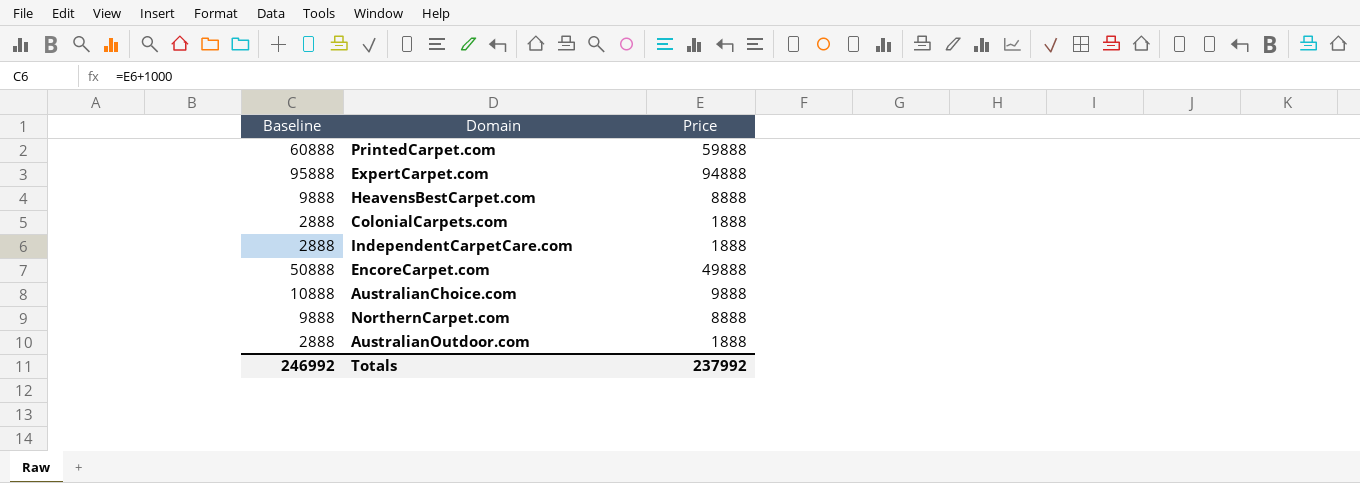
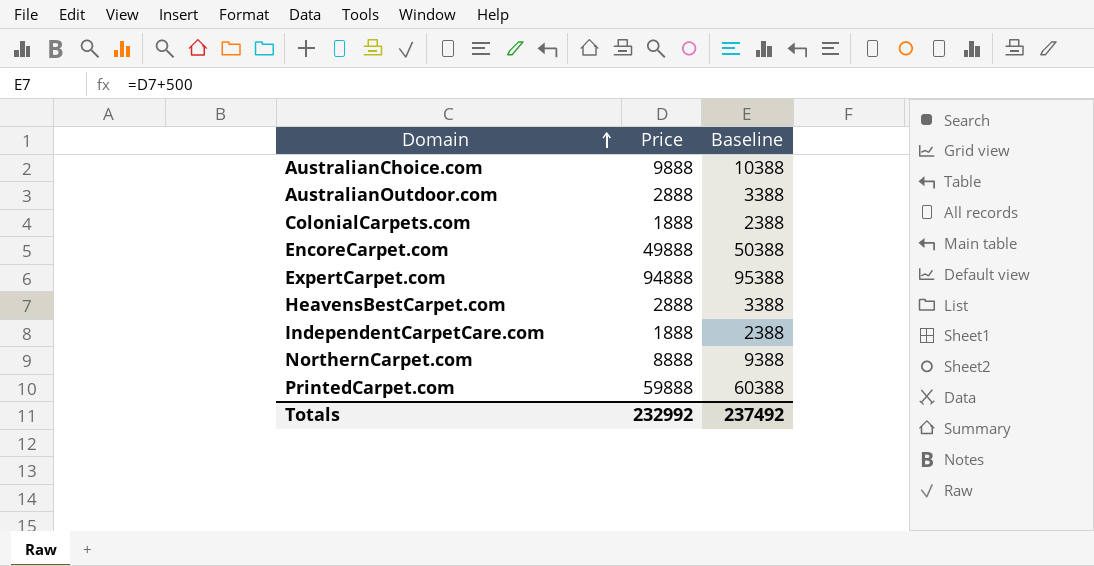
row order: none -> Domain ascending
column Baseline | formula: [Price] + 1000 -> [Price] + 500
column Baseline | position: 1 -> 3
AustralianOutdoor.com | Price: 1888 -> 2888
HeavensBestCarpet.com | Price: 8888 -> 2888
Totals | Price: 237992 -> 232992
Totals | Baseline: 246992 -> 237492

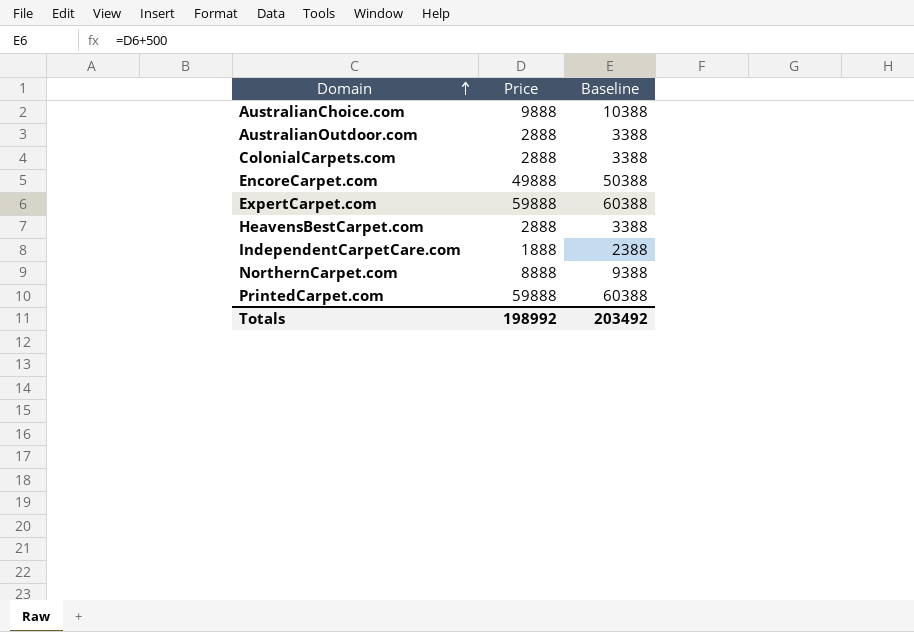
ColonialCarpets.com | Price: 1888 -> 2888
ColonialCarpets.com | Baseline: 2388 -> 3388
ExpertCarpet.com | Price: 94888 -> 59888
ExpertCarpet.com | Baseline: 95388 -> 60388
Totals | Price: 232992 -> 198992
Totals | Baseline: 237492 -> 203492

